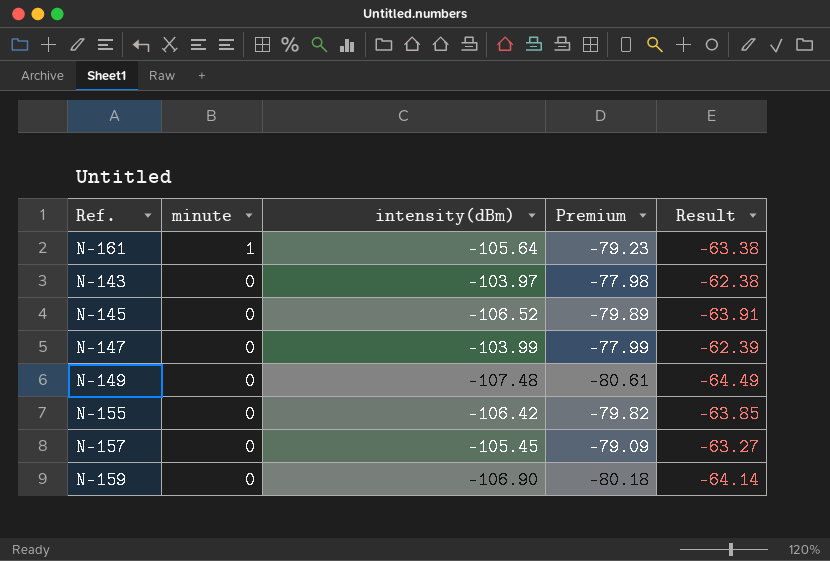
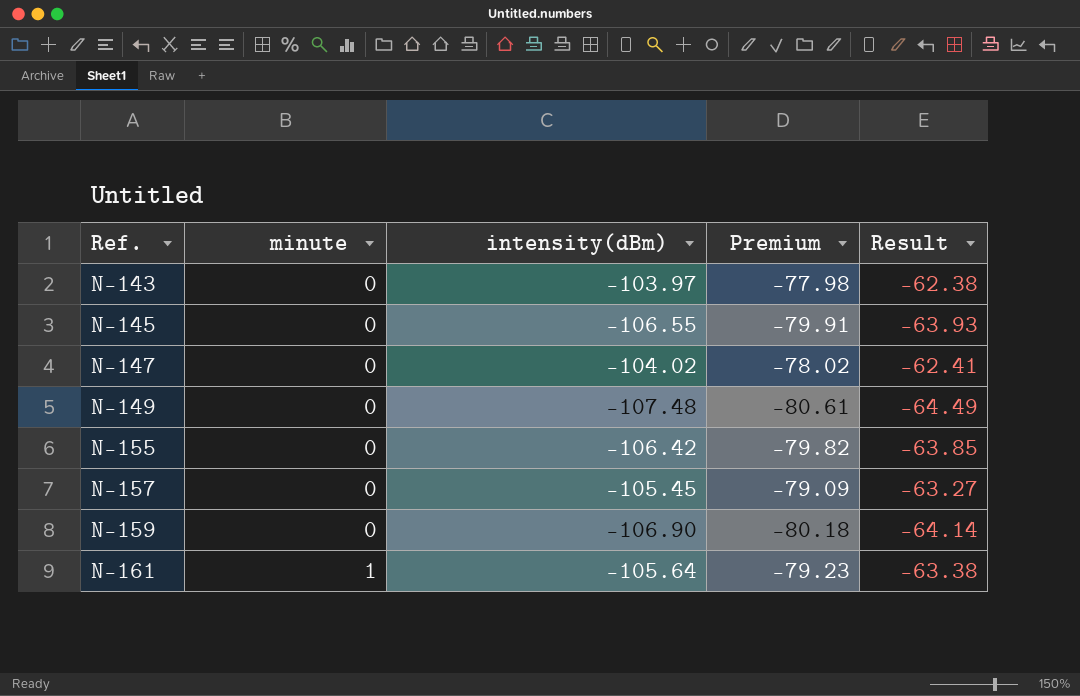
row order: minute descending -> Ref. ascending
N-145 | intensity(dBm): -106.52 -> -106.55
N-145 | Premium: -79.89 -> -79.91
N-145 | Result: -63.91 -> -63.93
N-147 | intensity(dBm): -103.99 -> -104.02
N-147 | Premium: -77.99 -> -78.02
N-147 | Result: -62.39 -> -62.41

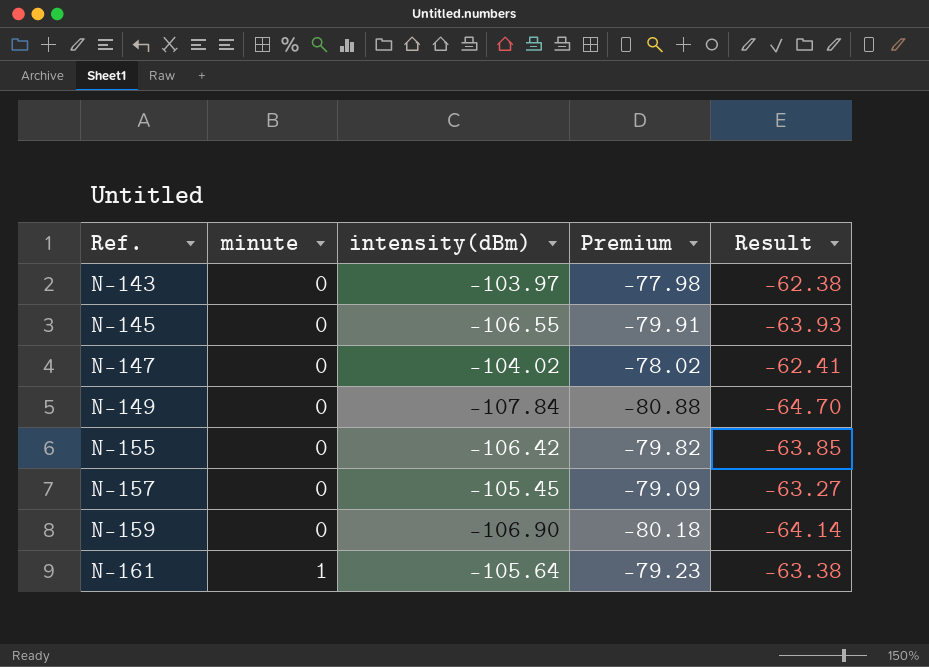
N-149 | intensity(dBm): -107.48 -> -107.84
N-149 | Premium: -80.61 -> -80.88
N-149 | Result: -64.49 -> -64.70

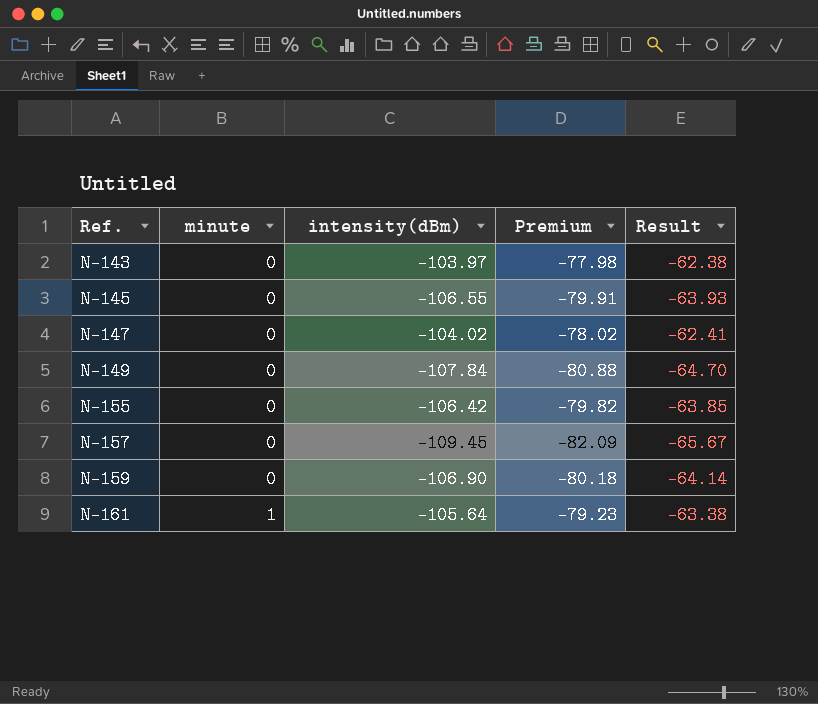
N-157 | intensity(dBm): -105.45 -> -109.45
N-157 | Premium: -79.09 -> -82.09
N-157 | Result: -63.27 -> -65.67

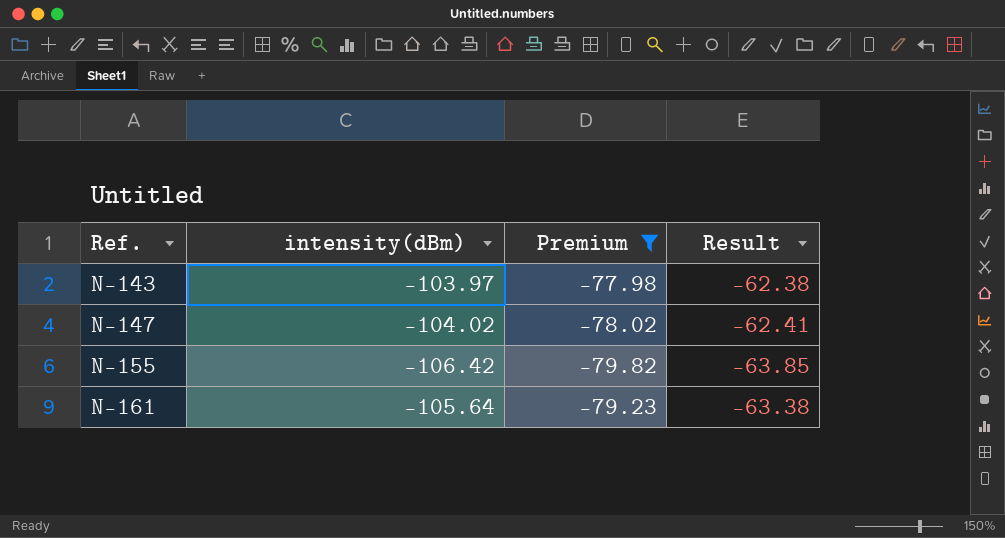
filter: none -> Premium >= -79.82
column minute | position: 2 -> none

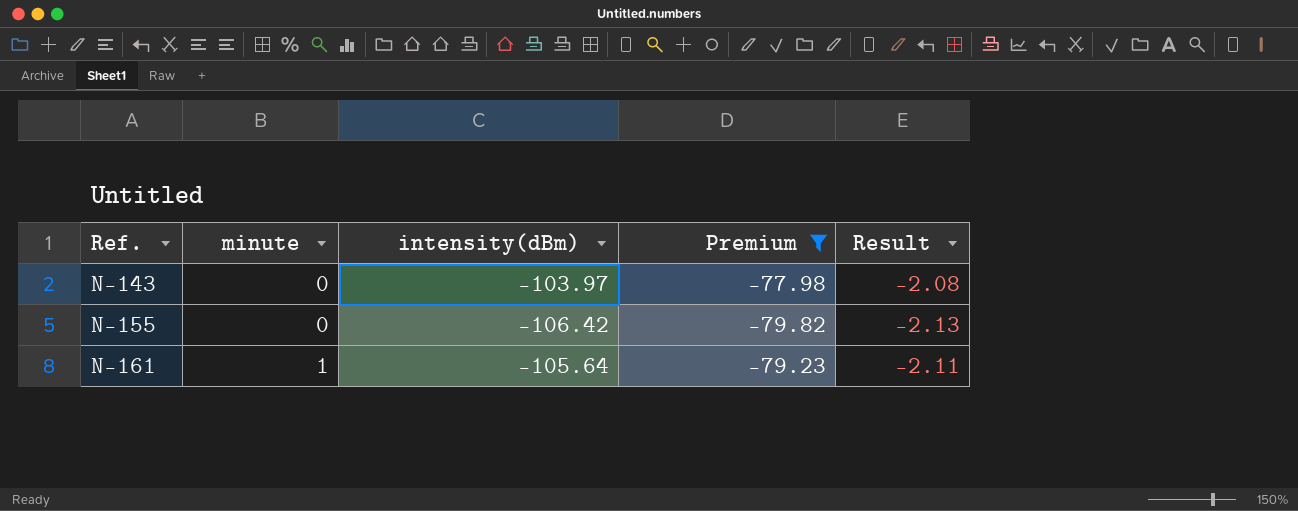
column minute | position: none -> 2
column Result | formula: [intensity(dBm)] * 0.6 -> [intensity(dBm)] * 0.02
row N-147: -104.02 | -78.02 | -62.41 -> none

